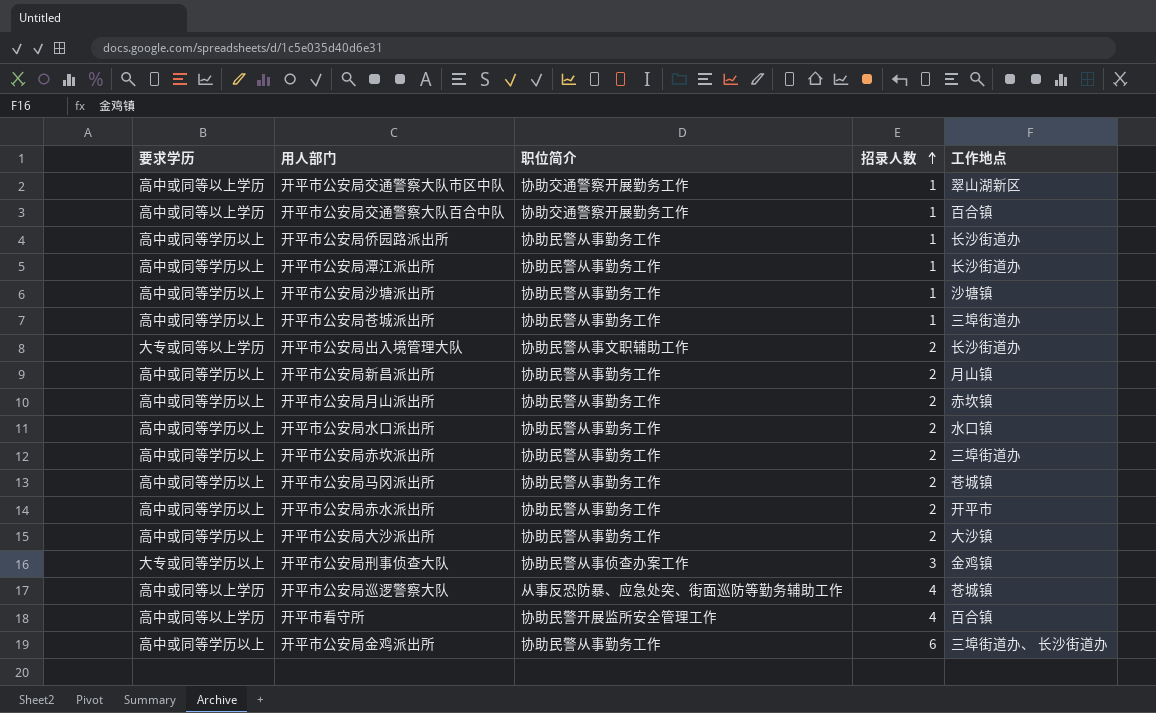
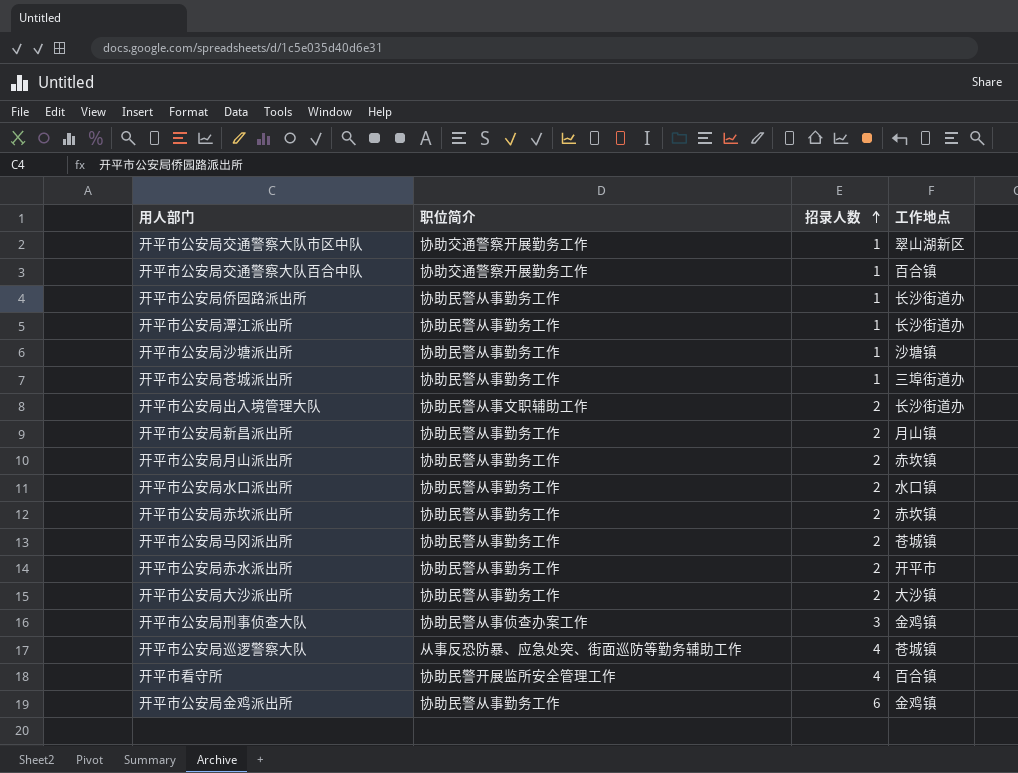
column 要求学历 | position: 1 -> none
开平市公安局赤坎派出所 | 工作地点: 三埠街道办 -> 赤坎镇
开平市公安局金鸡派出所 | 工作地点: 三埠街道办、 长沙街道办 -> 金鸡镇

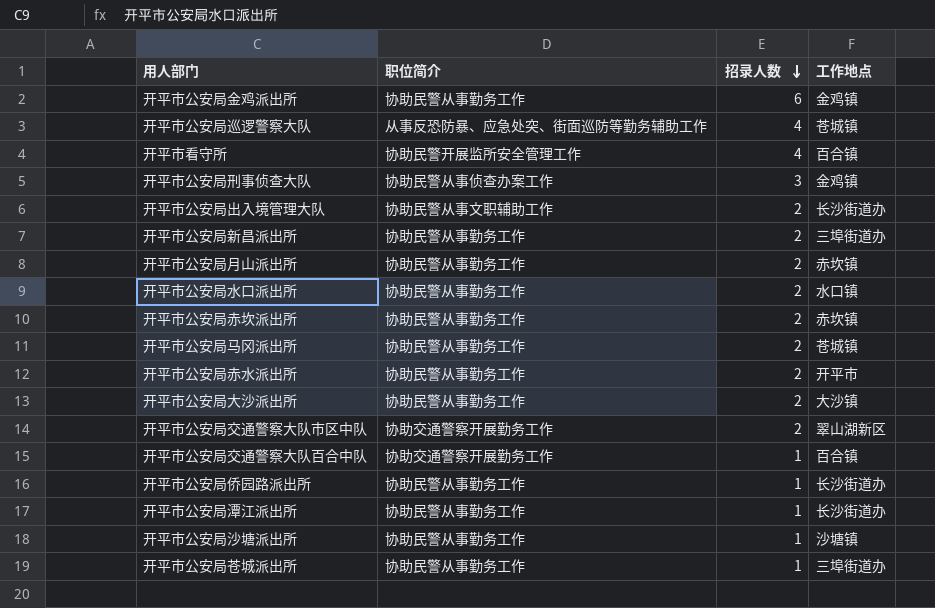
row order: 招录人数 ascending -> 招录人数 descending
开平市公安局新昌派出所 | 工作地点: 月山镇 -> 三埠街道办
开平市公安局交通警察大队市区中队 | 招录人数: 1 -> 2

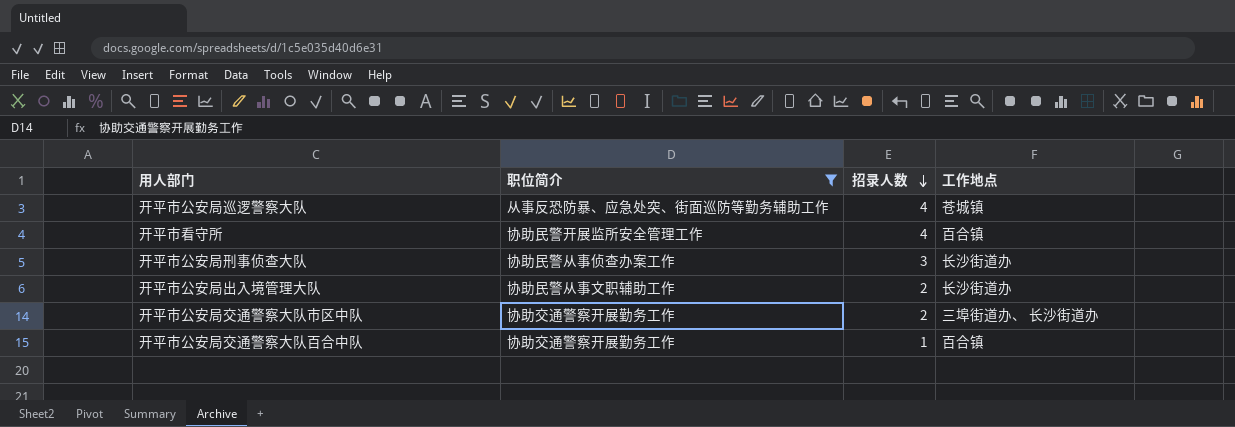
filter: none -> 职位简介 != 协助民警从事勤务工作
开平市公安局刑事侦查大队 | 工作地点: 金鸡镇 -> 长沙街道办
开平市公安局交通警察大队市区中队 | 工作地点: 翠山湖新区 -> 三埠街道办、 长沙街道办

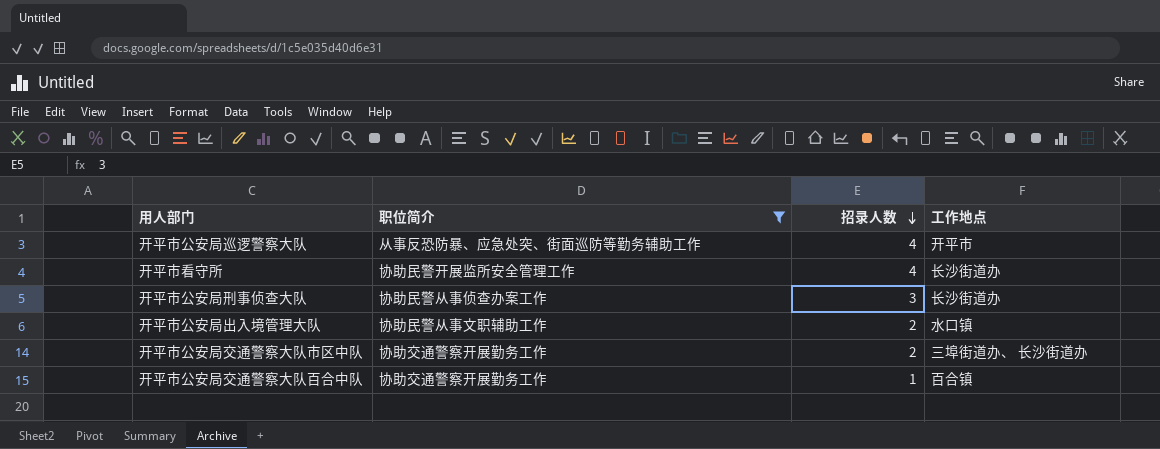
开平市公安局巡逻警察大队 | 工作地点: 苍城镇 -> 开平市
开平市看守所 | 工作地点: 百合镇 -> 长沙街道办
开平市公安局出入境管理大队 | 工作地点: 长沙街道办 -> 水口镇

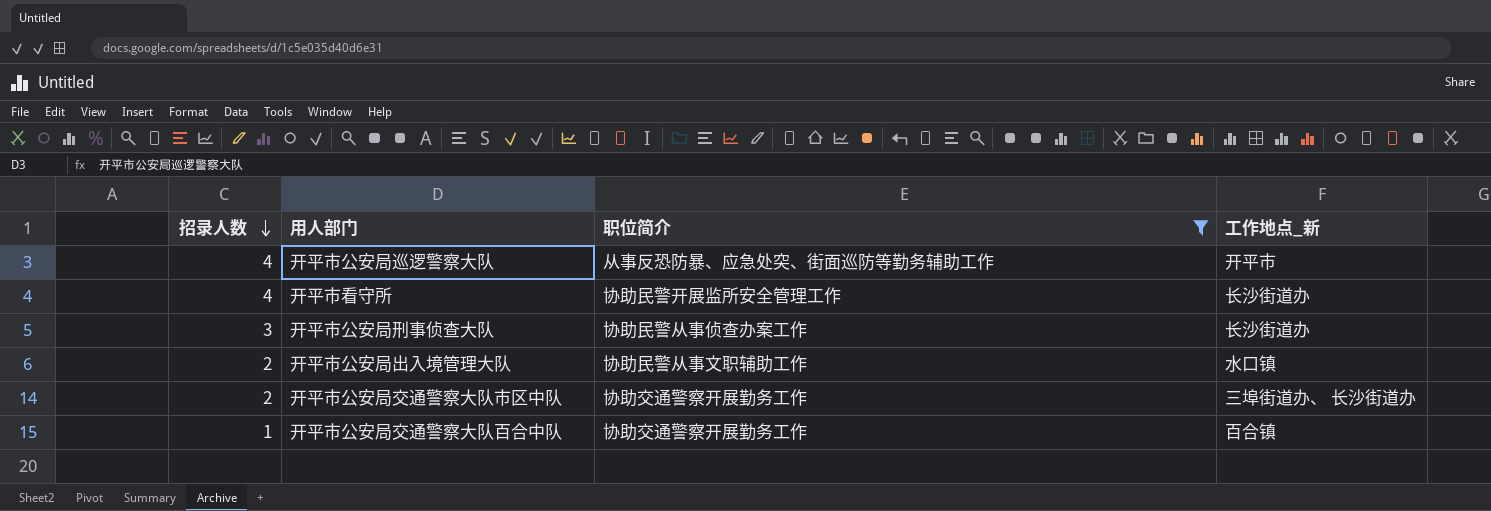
column 招录人数 | position: 3 -> 1
column name: 工作地点 -> 工作地点_新

